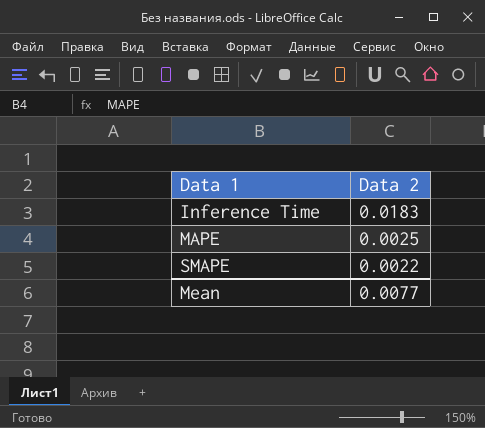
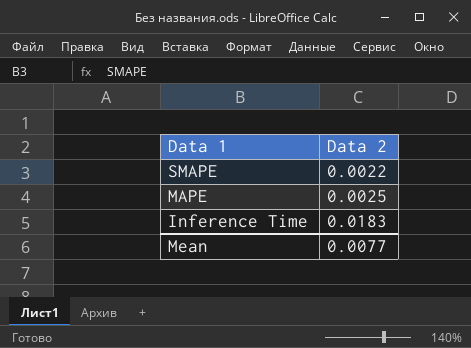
row order: Data 1 ascending -> Data 1 descending

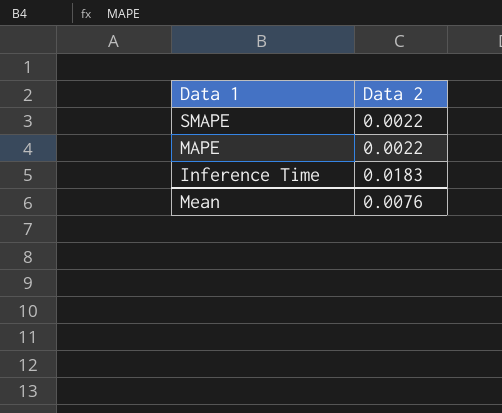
MAPE | Data 2: 0.0025 -> 0.0022
Mean | Data 2: 0.0077 -> 0.0076

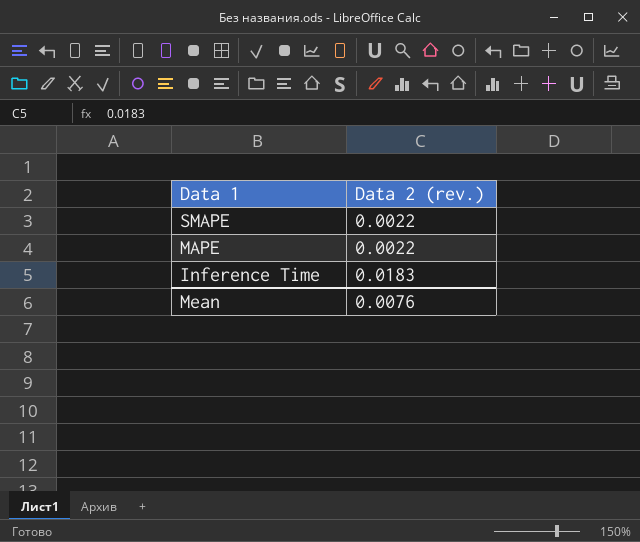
column name: Data 2 -> Data 2 (rev.)

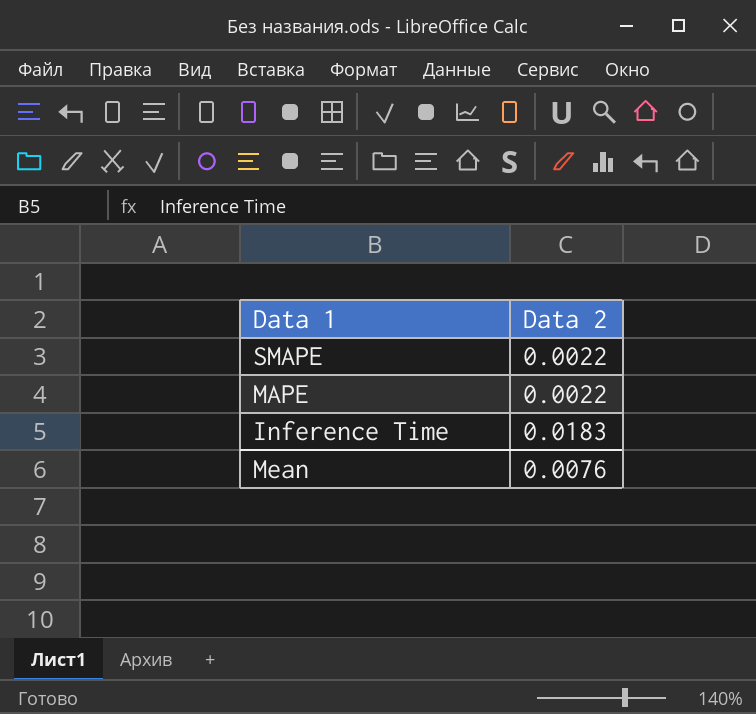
column name: Data 2 (rev.) -> Data 2

